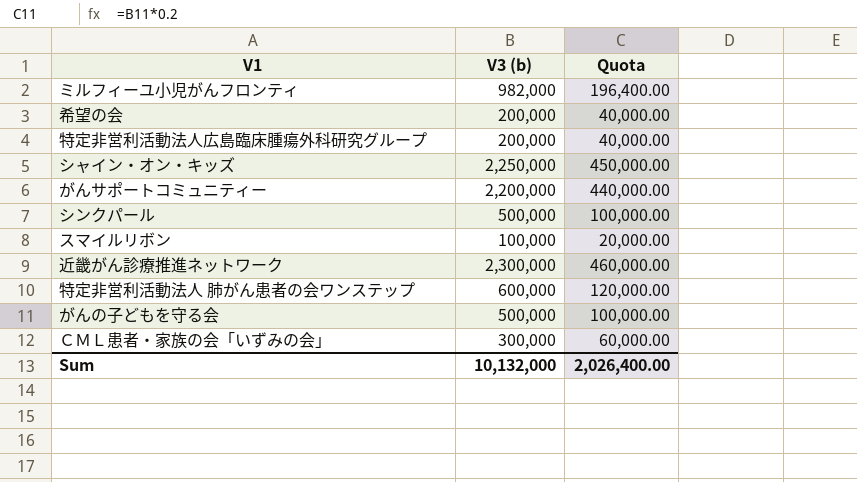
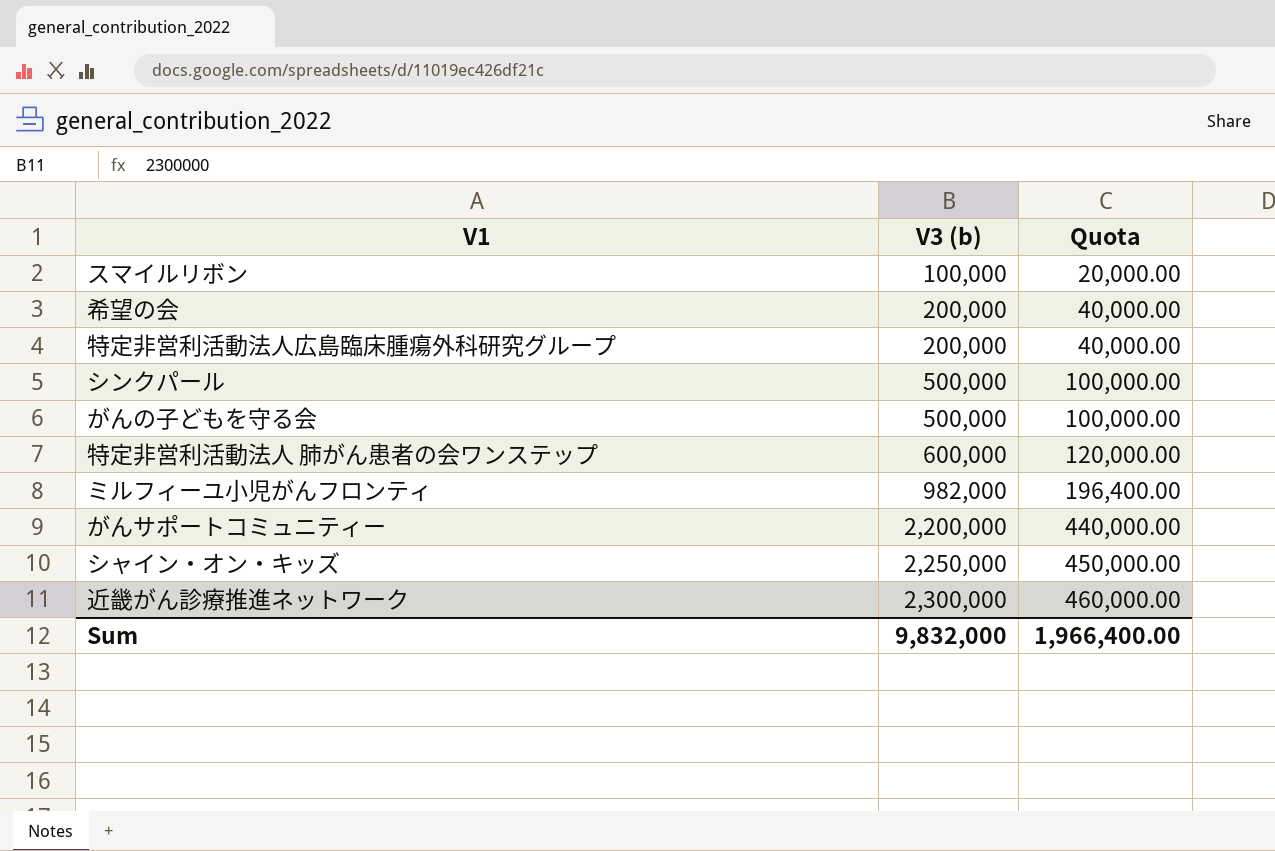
row order: none -> V3 (b) ascending
row ＣＭＬ患者・家族の会「いずみの会」: 300,000 | 60,000.00 -> none
Sum | V3 (b): 10,132,000 -> 9,832,000
Sum | Quota: 2,026,400.00 -> 1,966,400.00

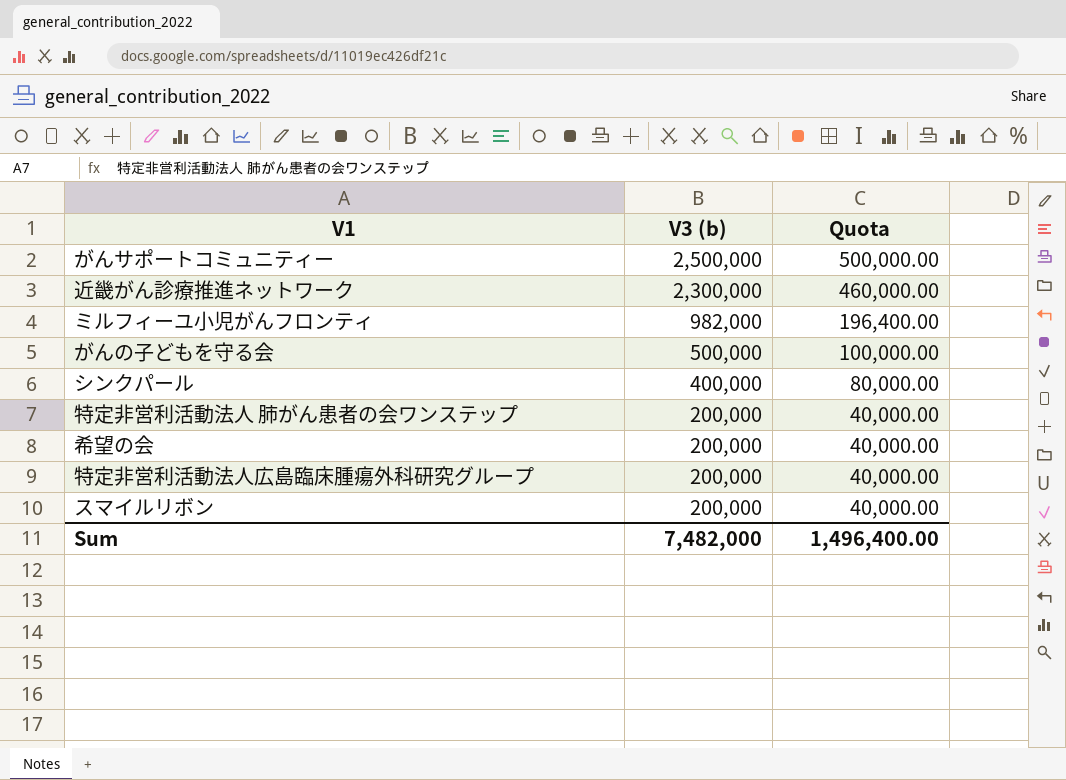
row order: V3 (b) ascending -> V3 (b) descending
row シャイン・オン・キッズ: 2,250,000 | 450,000.00 -> none
がんサポートコミュニティー | V3 (b): 2,200,000 -> 2,500,000
がんサポートコミュニティー | Quota: 440,000.00 -> 500,000.00
シンクパール | V3 (b): 500,000 -> 400,000
シンクパール | Quota: 100,000.00 -> 80,000.00
特定非営利活動法人 肺がん患者の会ワンステップ | V3 (b): 600,000 -> 200,000
特定非営利活動法人 肺がん患者の会ワンステップ | Quota: 120,000.00 -> 40,000.00
スマイルリボン | V3 (b): 100,000 -> 200,000
スマイルリボン | Quota: 20,000.00 -> 40,000.00
Sum | V3 (b): 9,832,000 -> 7,482,000
Sum | Quota: 1,966,400.00 -> 1,496,400.00

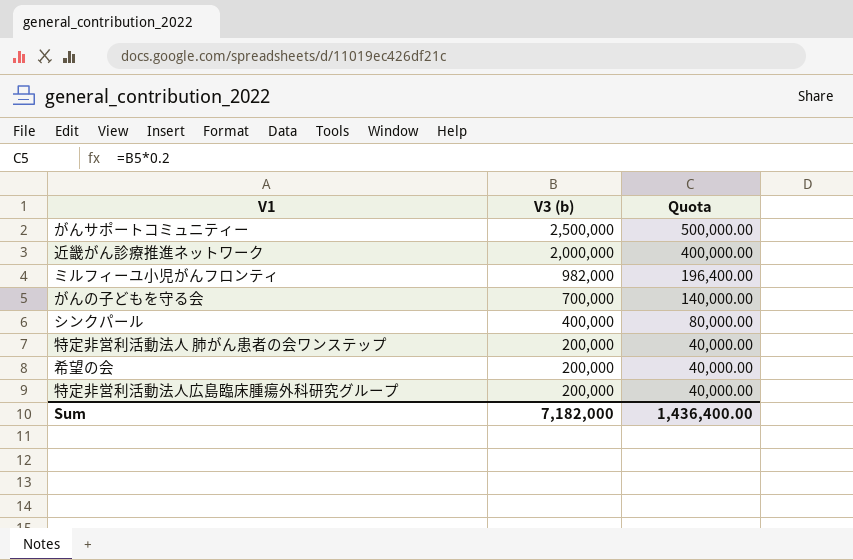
row スマイルリボン: 200,000 | 40,000.00 -> none
近畿がん診療推進ネットワーク | V3 (b): 2,300,000 -> 2,000,000
近畿がん診療推進ネットワーク | Quota: 460,000.00 -> 400,000.00
がんの子どもを守る会 | V3 (b): 500,000 -> 700,000
がんの子どもを守る会 | Quota: 100,000.00 -> 140,000.00
Sum | V3 (b): 7,482,000 -> 7,182,000
Sum | Quota: 1,496,400.00 -> 1,436,400.00

